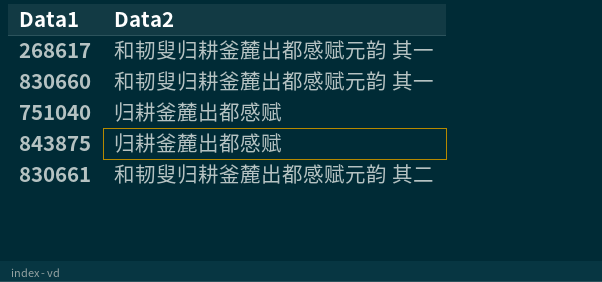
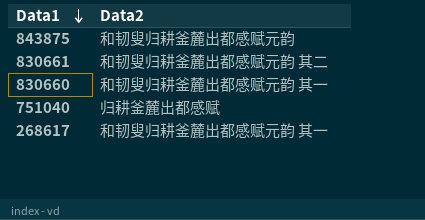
row order: none -> Data1 descending
843875 | Data2: 归耕釜麓出都感赋 -> 和韧叟归耕釜麓出都感赋元韵

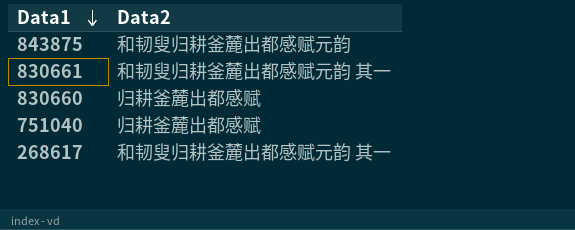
830661 | Data2: 和韧叟归耕釜麓出都感赋元韵 其二 -> 和韧叟归耕釜麓出都感赋元韵 其一
830660 | Data2: 和韧叟归耕釜麓出都感赋元韵 其一 -> 归耕釜麓出都感赋

